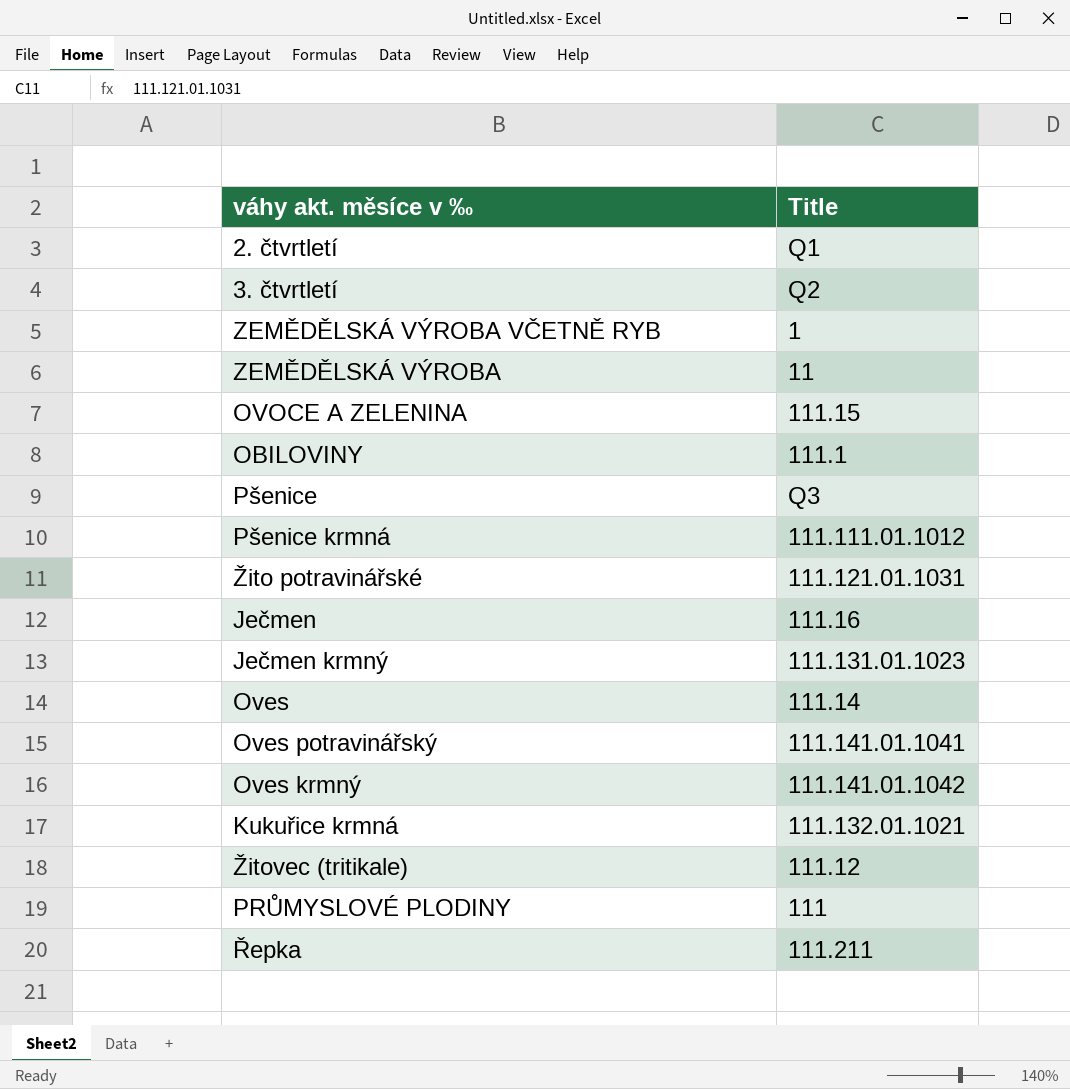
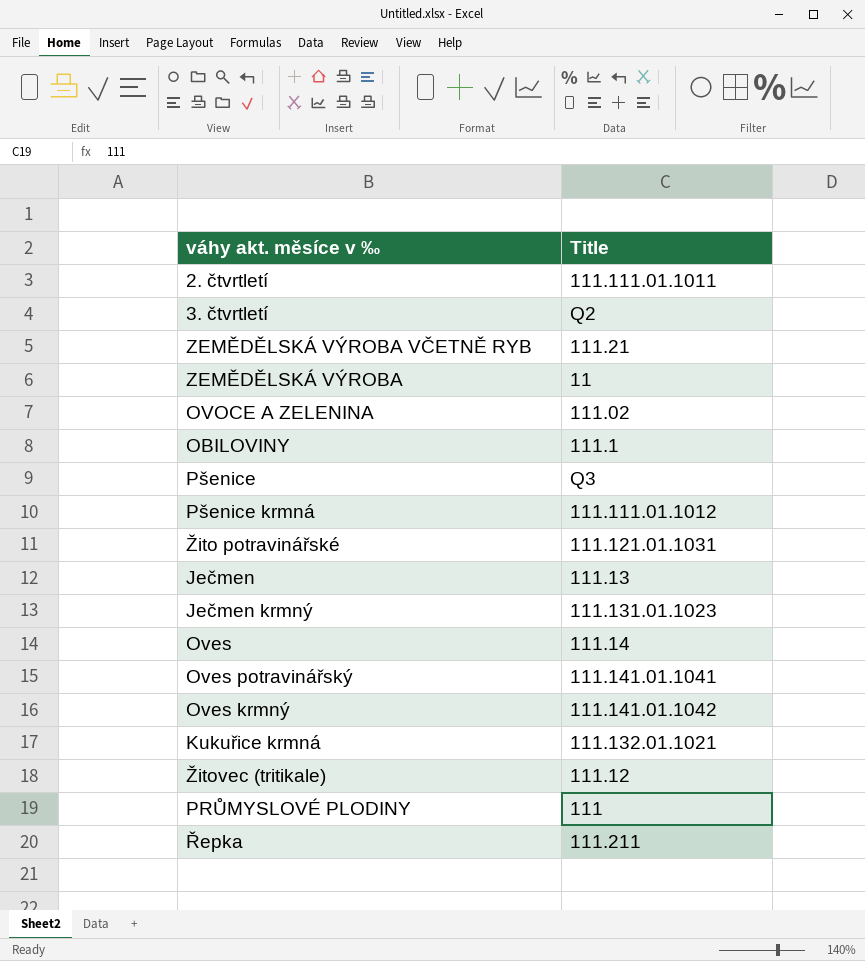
2. čtvrtletí | Title: Q1 -> 111.111.01.1011
ZEMĚDĚLSKÁ VÝROBA VČETNĚ RYB | Title: 1 -> 111.21
OVOCE A ZELENINA | Title: 111.15 -> 111.02
Ječmen | Title: 111.16 -> 111.13

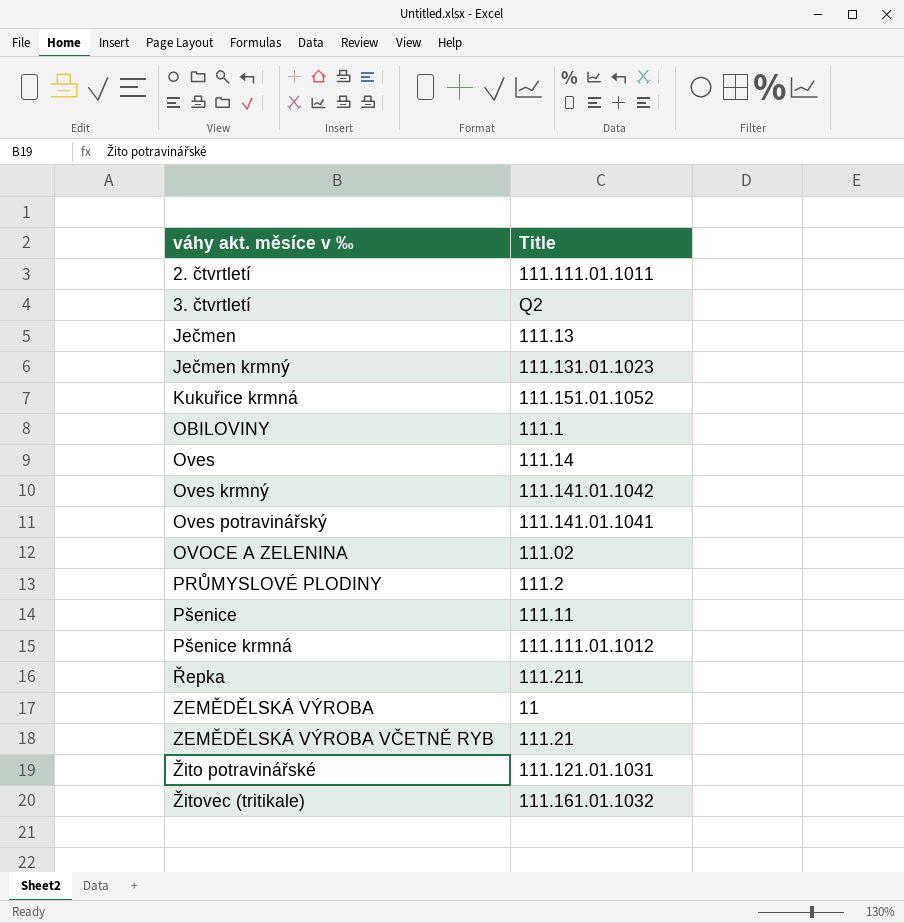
row order: none -> váhy akt. měsíce v ‰ ascending
Kukuřice krmná | Title: 111.132.01.1021 -> 111.151.01.1052
PRŮMYSLOVÉ PLODINY | Title: 111 -> 111.2
Pšenice | Title: Q3 -> 111.11
Žitovec (tritikale) | Title: 111.12 -> 111.161.01.1032

